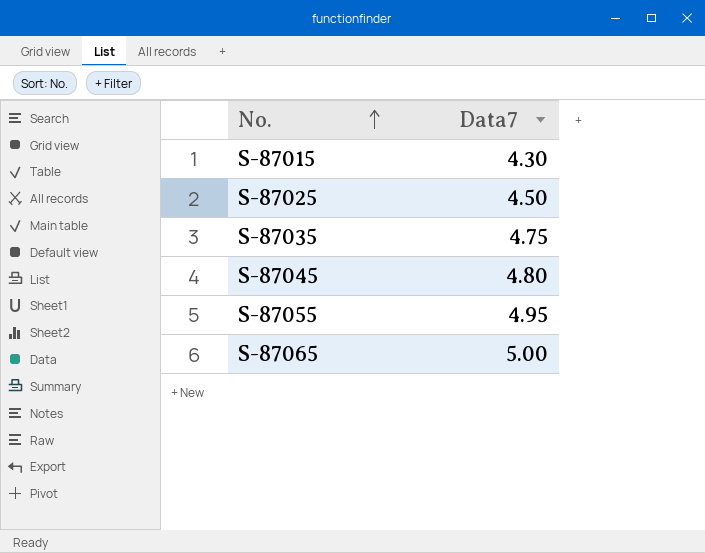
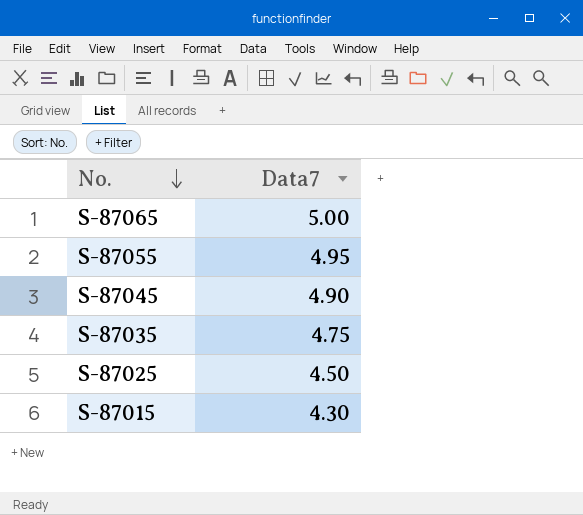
row order: No. ascending -> No. descending
S-87045 | Data7: 4.80 -> 4.90

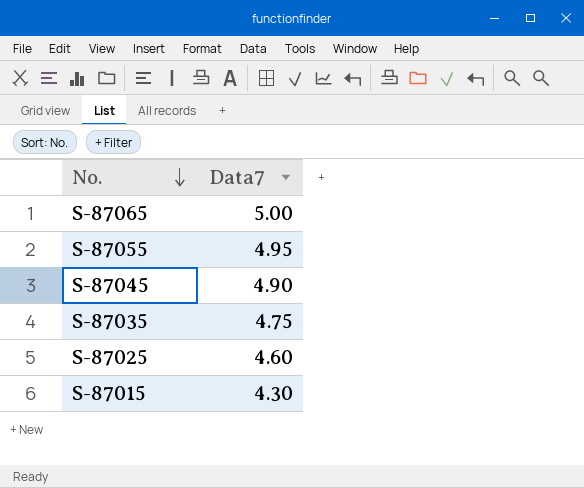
S-87025 | Data7: 4.50 -> 4.60

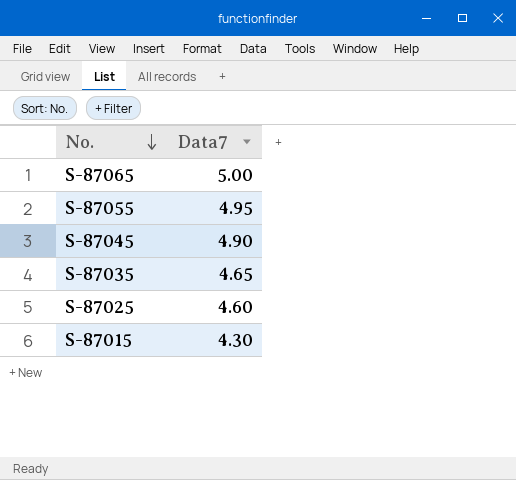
S-87035 | Data7: 4.75 -> 4.65

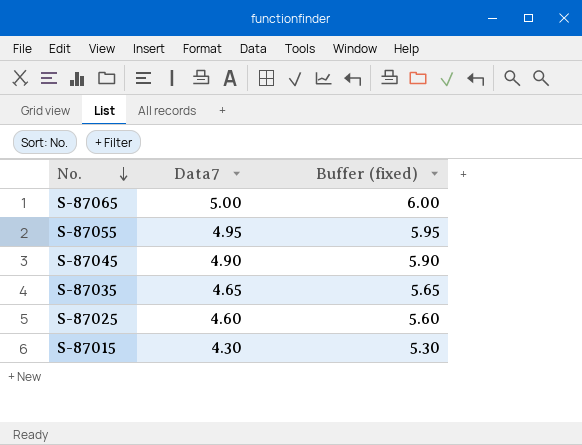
column Buffer (fixed) | formula: none -> [Data7] + 1

